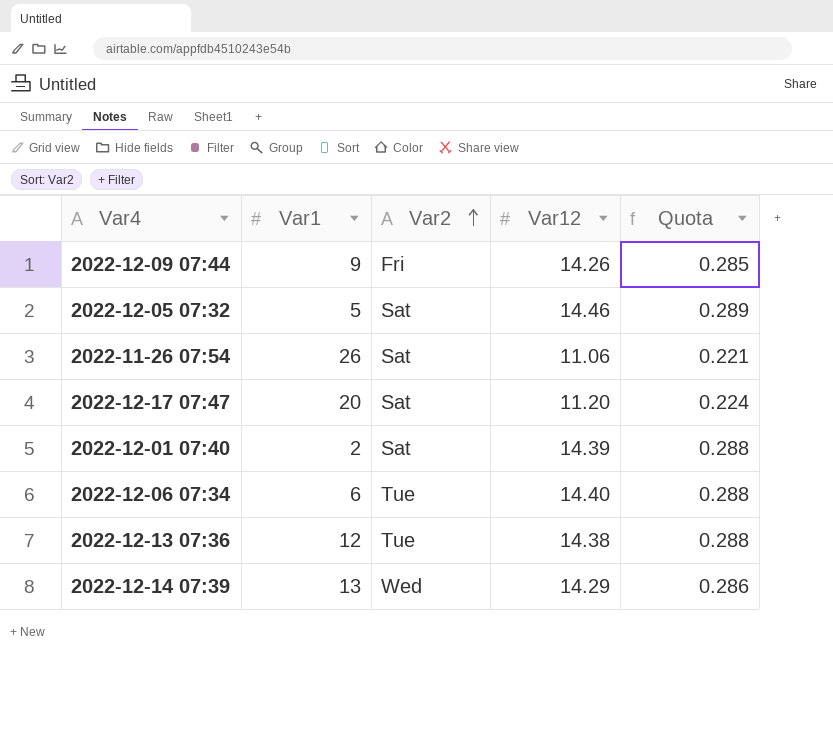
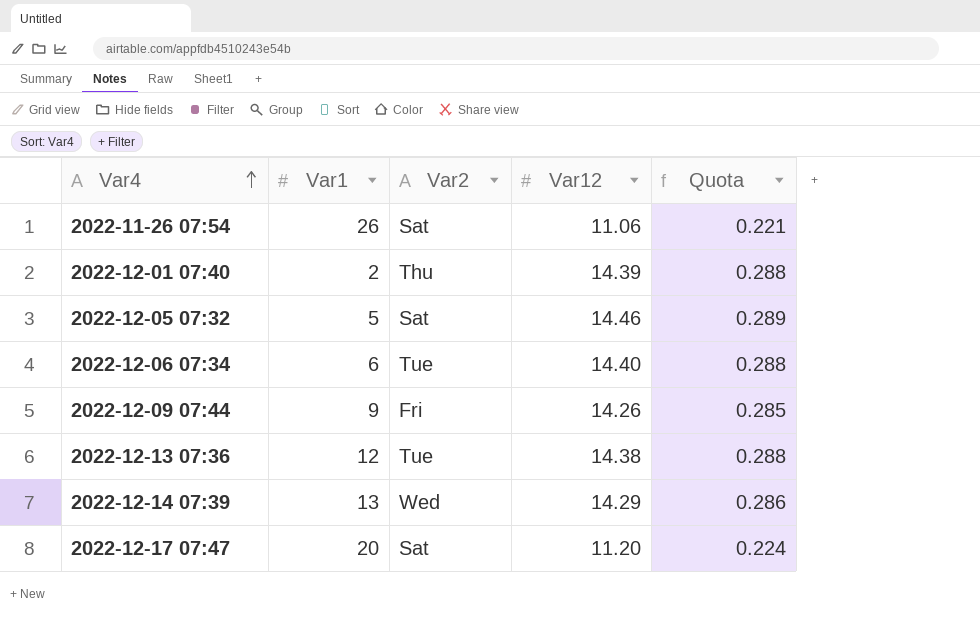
row order: Var2 ascending -> Var4 ascending
2022-12-01 07:40 | Var2: Sat -> Thu

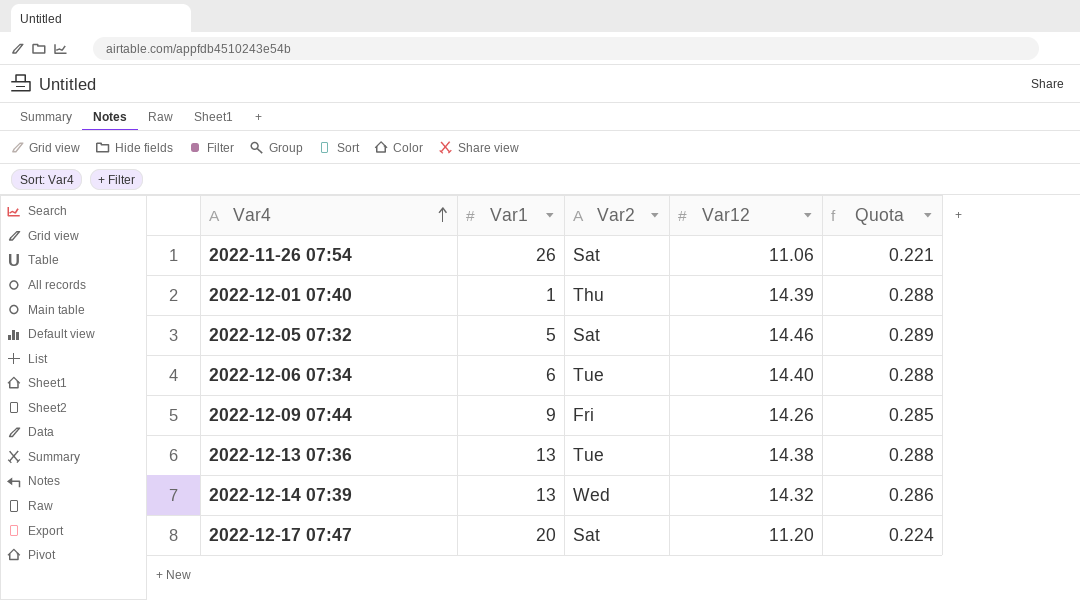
2022-12-01 07:40 | Var1: 2 -> 1
2022-12-13 07:36 | Var1: 12 -> 13
2022-12-14 07:39 | Var12: 14.29 -> 14.32

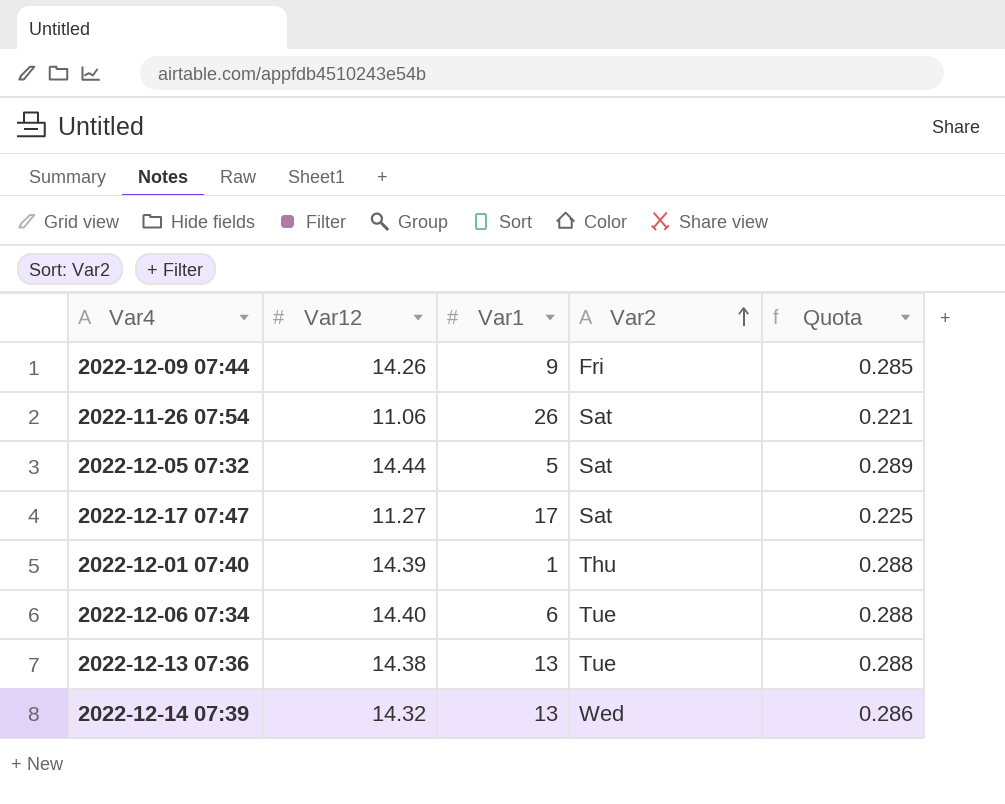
row order: Var4 ascending -> Var2 ascending
column Var12 | position: 4 -> 2
2022-12-05 07:32 | Var12: 14.46 -> 14.44
2022-12-17 07:47 | Var12: 11.20 -> 11.27
2022-12-17 07:47 | Var1: 20 -> 17
2022-12-17 07:47 | Quota: 0.224 -> 0.225

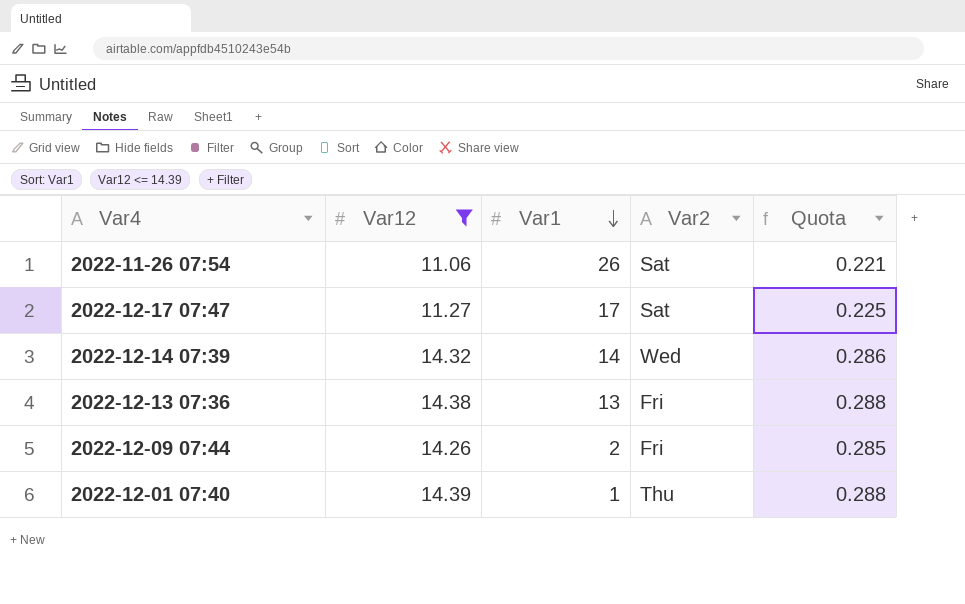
filter: none -> Var12 <= 14.39
row order: Var2 ascending -> Var1 descending
2022-12-14 07:39 | Var1: 13 -> 14
2022-12-13 07:36 | Var2: Tue -> Fri
2022-12-09 07:44 | Var1: 9 -> 2

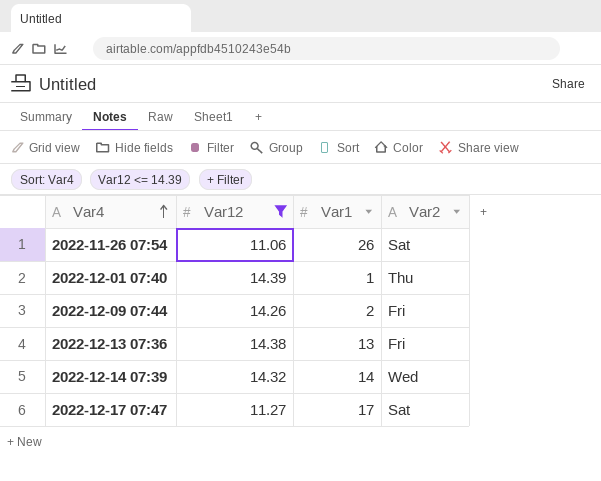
row order: Var1 descending -> Var4 ascending
column Quota | formula: [Var12] * 0.02 -> none

